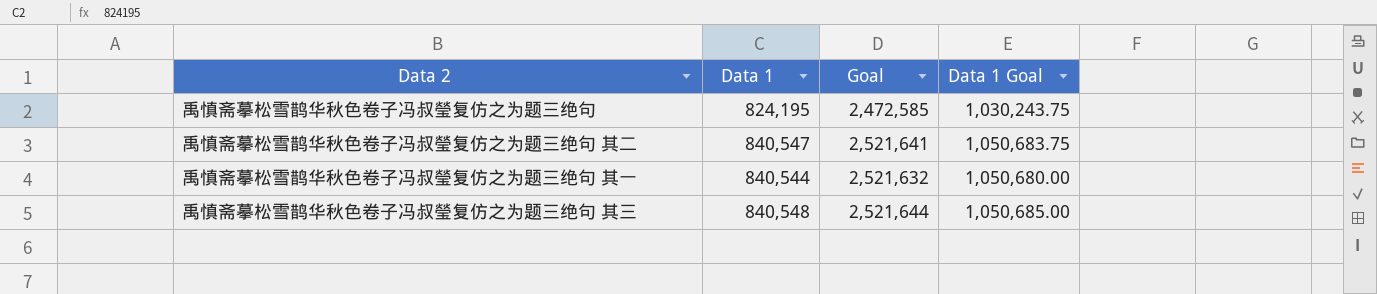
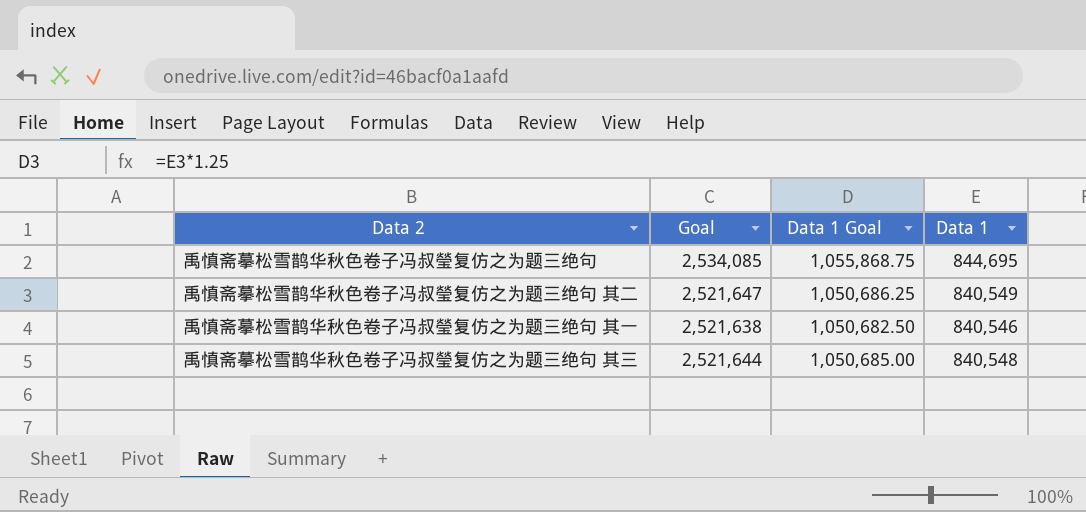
column Data 1 | position: 2 -> 4
禹慎斋摹松雪鹊华秋色卷子冯叔瑩复仿之为题三绝句 | Goal: 2,472,585 -> 2,534,085
禹慎斋摹松雪鹊华秋色卷子冯叔瑩复仿之为题三绝句 | Data 1 Goal: 1,030,243.75 -> 1,055,868.75
禹慎斋摹松雪鹊华秋色卷子冯叔瑩复仿之为题三绝句 | Data 1: 824,195 -> 844,695
禹慎斋摹松雪鹊华秋色卷子冯叔瑩复仿之为题三绝句 其二 | Goal: 2,521,641 -> 2,521,647
禹慎斋摹松雪鹊华秋色卷子冯叔瑩复仿之为题三绝句 其二 | Data 1 Goal: 1,050,683.75 -> 1,050,686.25
禹慎斋摹松雪鹊华秋色卷子冯叔瑩复仿之为题三绝句 其二 | Data 1: 840,547 -> 840,549
禹慎斋摹松雪鹊华秋色卷子冯叔瑩复仿之为题三绝句 其一 | Goal: 2,521,632 -> 2,521,638
禹慎斋摹松雪鹊华秋色卷子冯叔瑩复仿之为题三绝句 其一 | Data 1 Goal: 1,050,680.00 -> 1,050,682.50
禹慎斋摹松雪鹊华秋色卷子冯叔瑩复仿之为题三绝句 其一 | Data 1: 840,544 -> 840,546

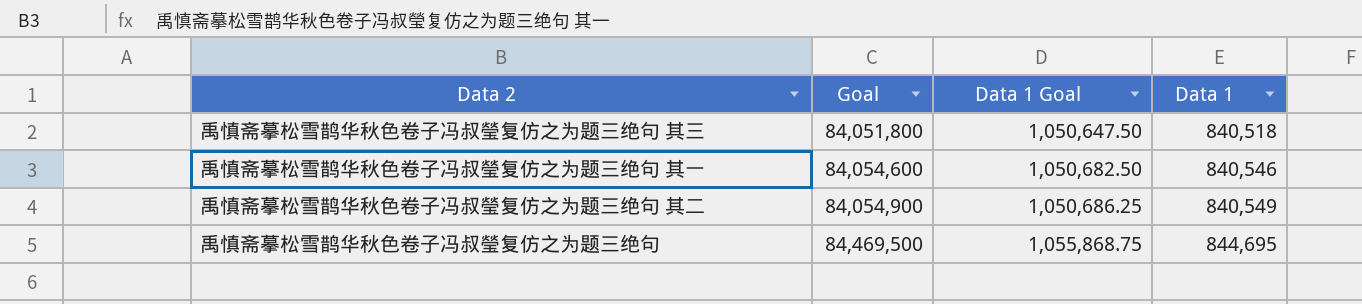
row order: none -> Goal ascending
column Goal | formula: [Data 1] * 3 -> [Data 1] * 100
禹慎斋摹松雪鹊华秋色卷子冯叔瑩复仿之为题三绝句 其三 | Data 1 Goal: 1,050,685.00 -> 1,050,647.50
禹慎斋摹松雪鹊华秋色卷子冯叔瑩复仿之为题三绝句 其三 | Data 1: 840,548 -> 840,518

